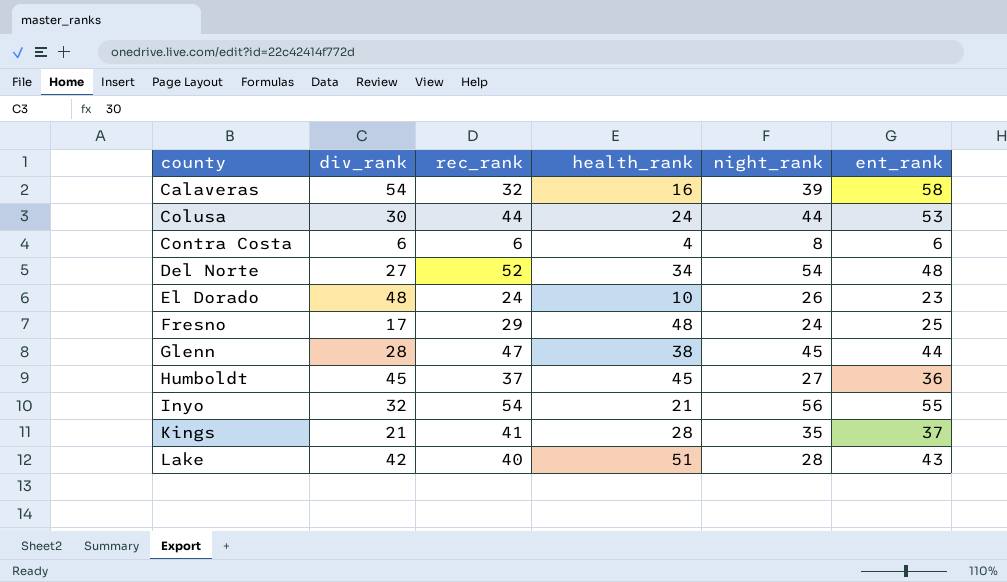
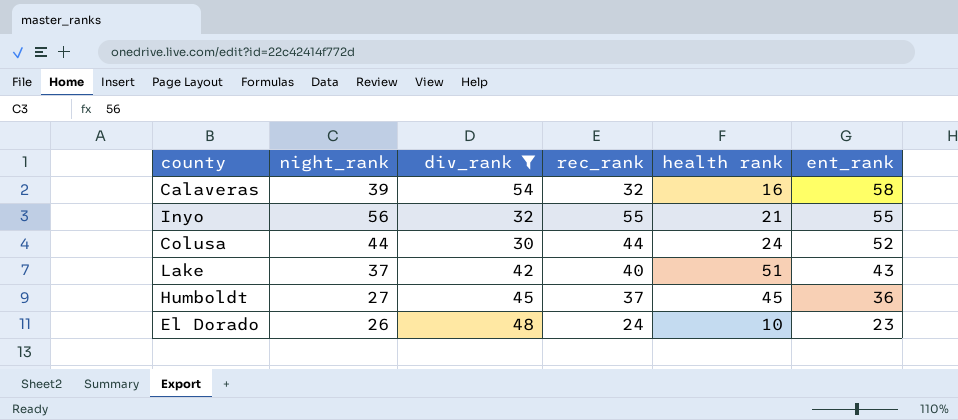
filter: none -> div_rank >= 30
row order: county ascending -> ent_rank descending
column night_rank | position: 5 -> 2
column name: health_rank -> health rank
Inyo | rec_rank: 54 -> 55
Colusa | ent_rank: 53 -> 52
Lake | night_rank: 28 -> 37

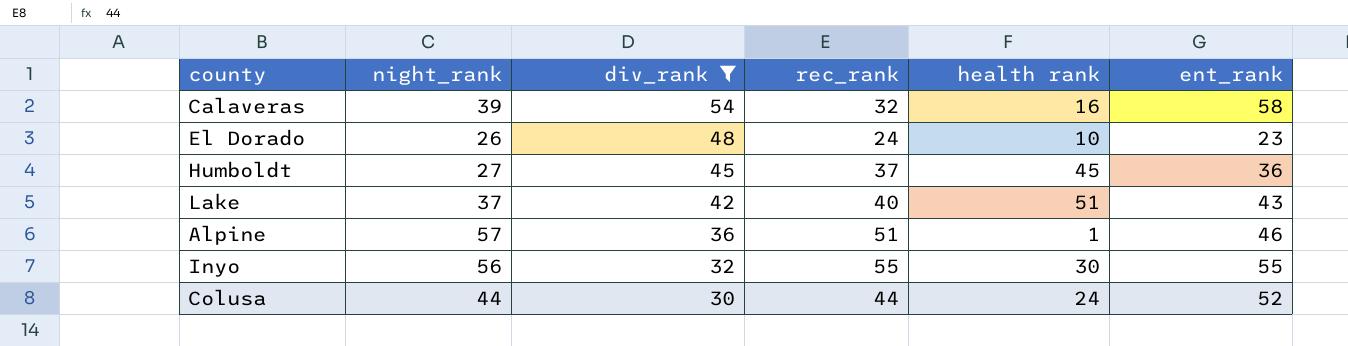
row order: ent_rank descending -> div_rank descending
row Alpine: none -> 57 | 36 | 51 | 1 | 46
Inyo | health rank: 21 -> 30

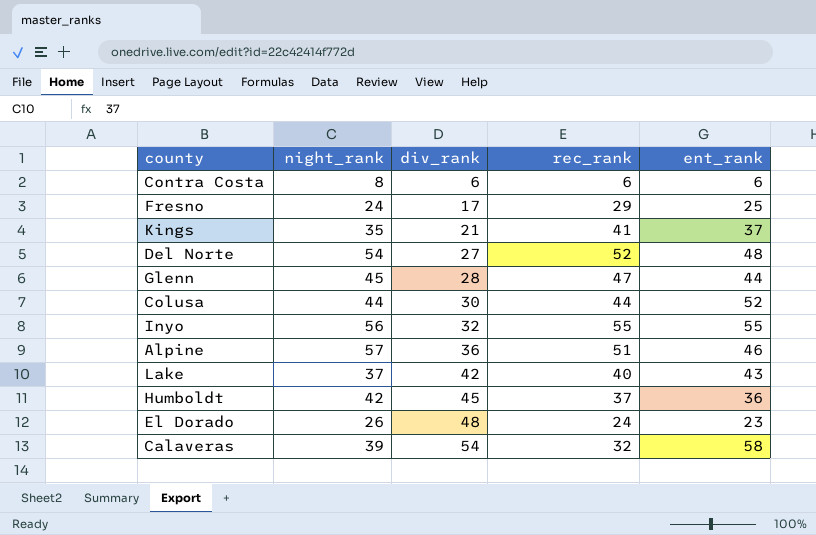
filter: div_rank >= 30 -> none
row order: div_rank descending -> div_rank ascending
column health rank | position: 5 -> none
Humboldt | night_rank: 27 -> 42

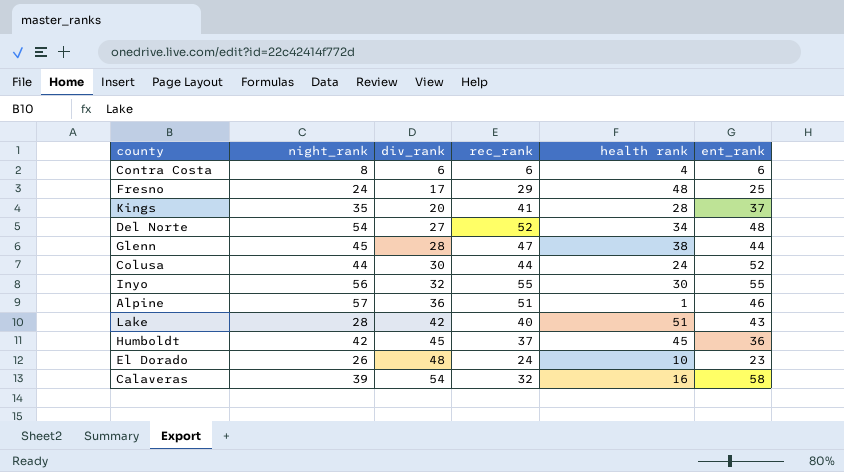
column health rank | position: none -> 5
Kings | div_rank: 21 -> 20
Lake | night_rank: 37 -> 28

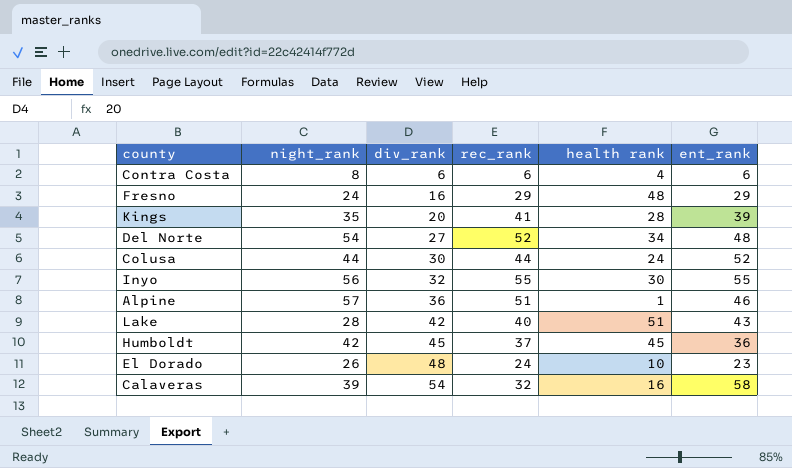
row Glenn: 45 | 28 | 47 | 38 | 44 -> none
Fresno | div_rank: 17 -> 16
Fresno | ent_rank: 25 -> 29
Kings | ent_rank: 37 -> 39

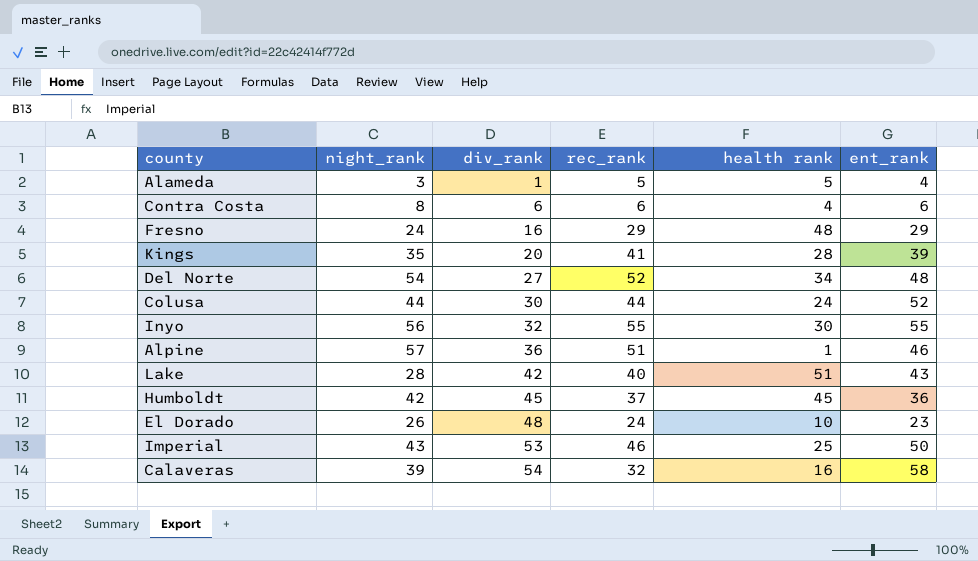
row Alameda: none -> 3 | 1 | 5 | 5 | 4
row Imperial: none -> 43 | 53 | 46 | 25 | 50

